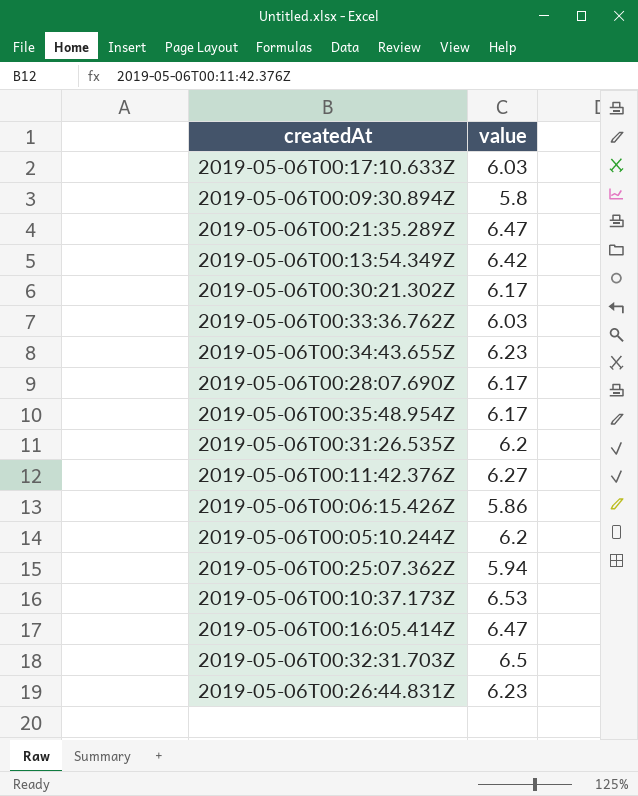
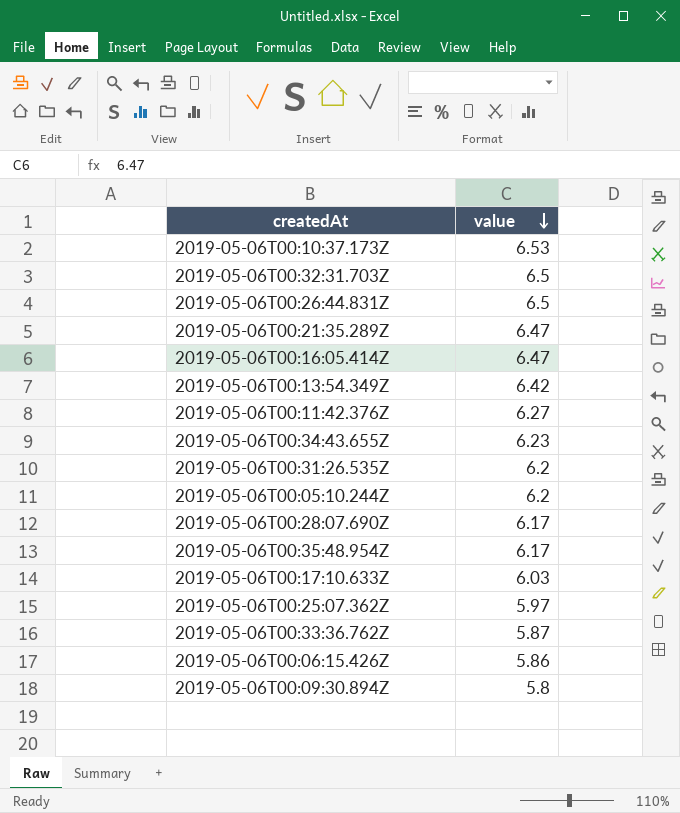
row order: none -> value descending
row 2019-05-06T00:30:21.302Z: 6.17 -> none
2019-05-06T00:26:44.831Z | value: 6.23 -> 6.5
2019-05-06T00:25:07.362Z | value: 5.94 -> 5.97
2019-05-06T00:33:36.762Z | value: 6.03 -> 5.87

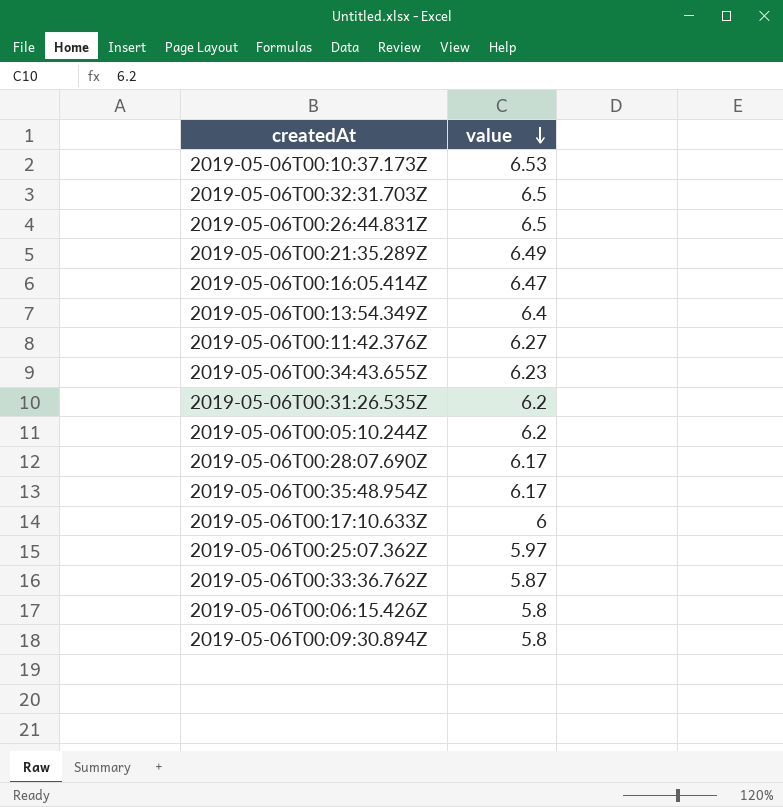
2019-05-06T00:21:35.289Z | value: 6.47 -> 6.49
2019-05-06T00:13:54.349Z | value: 6.42 -> 6.4
2019-05-06T00:17:10.633Z | value: 6.03 -> 6
2019-05-06T00:06:15.426Z | value: 5.86 -> 5.8

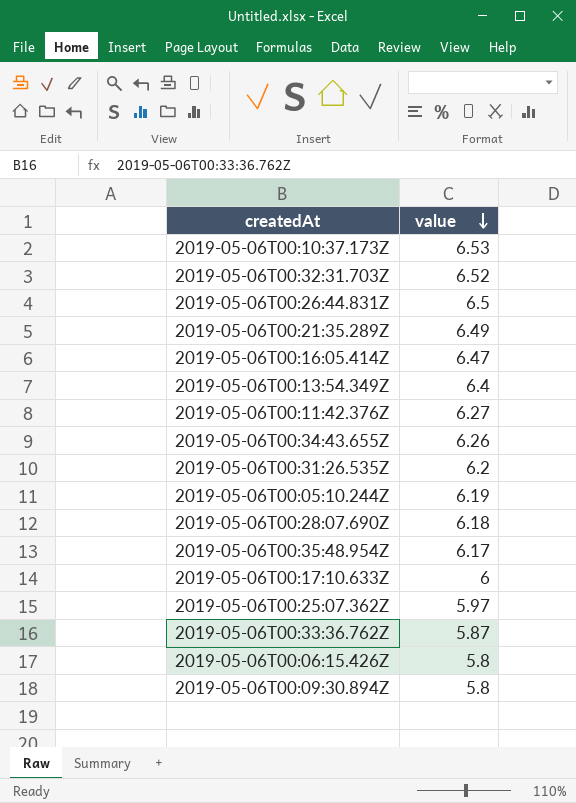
2019-05-06T00:32:31.703Z | value: 6.5 -> 6.52
2019-05-06T00:34:43.655Z | value: 6.23 -> 6.26
2019-05-06T00:05:10.244Z | value: 6.2 -> 6.19
2019-05-06T00:28:07.690Z | value: 6.17 -> 6.18

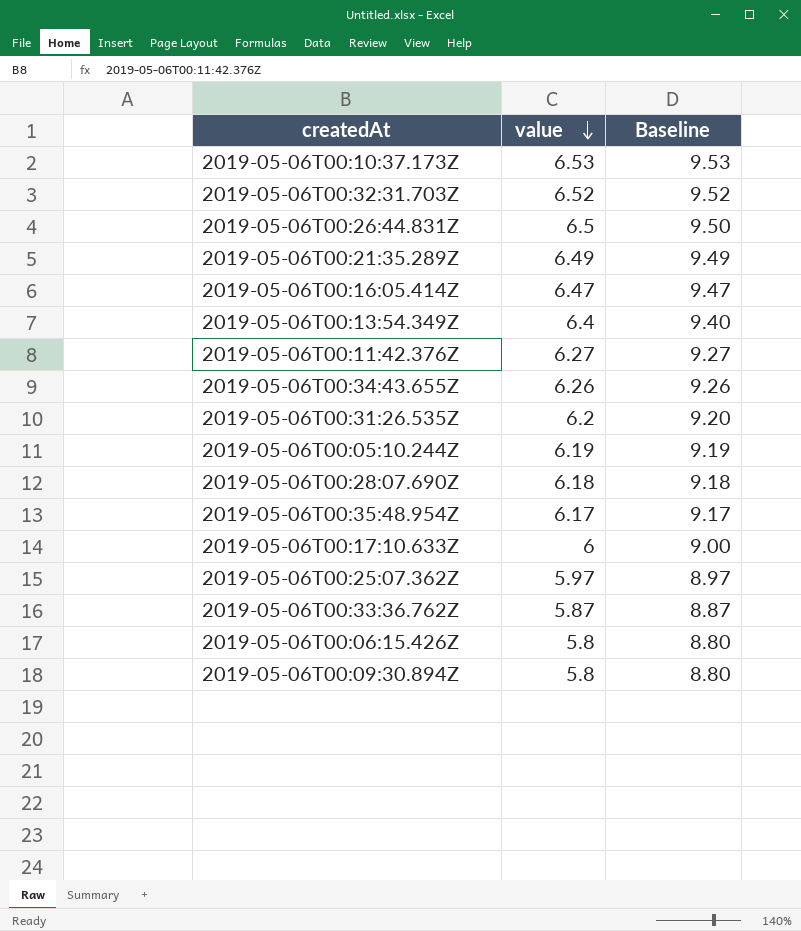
column Baseline | formula: none -> [value] + 3

